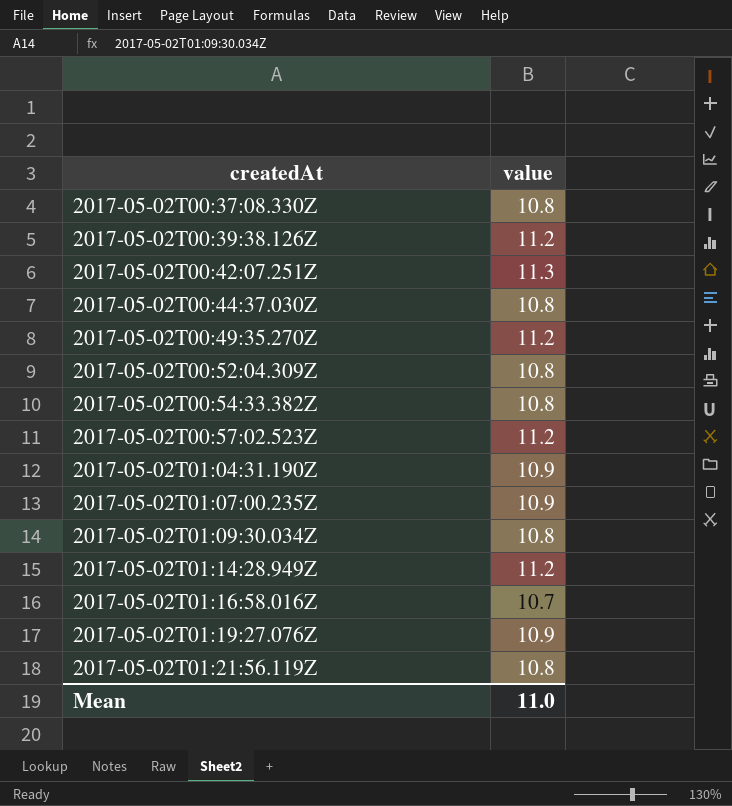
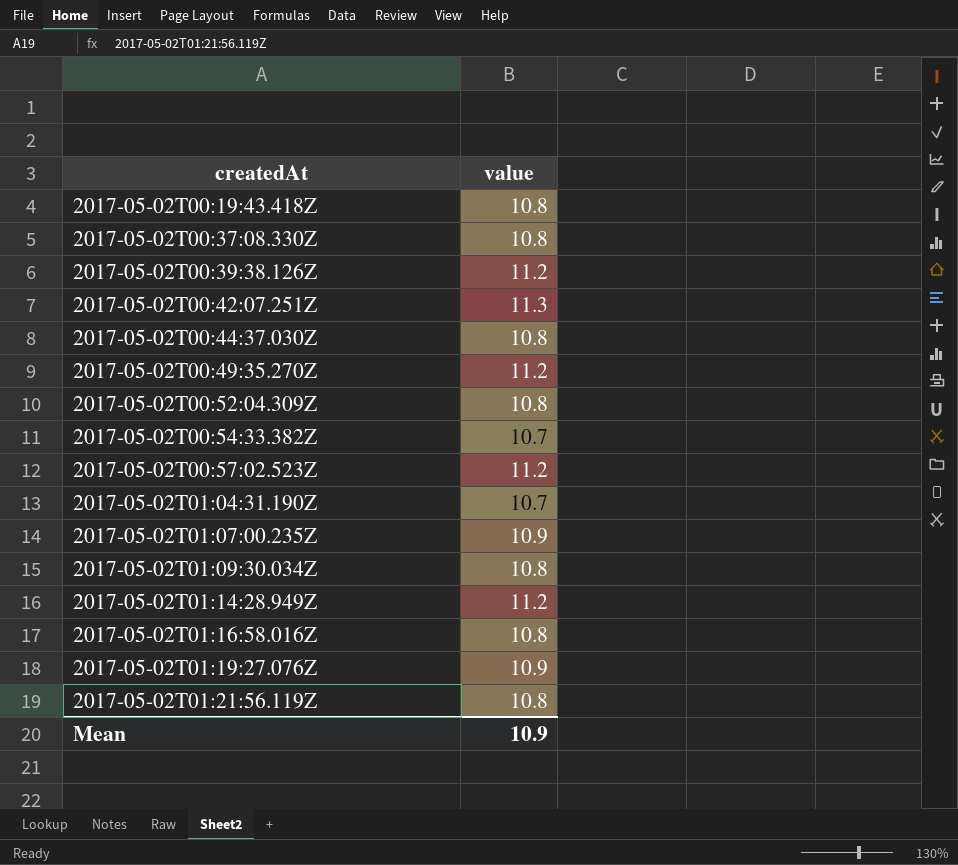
row 2017-05-02T00:19:43.418Z: none -> 10.8
2017-05-02T00:54:33.382Z | value: 10.8 -> 10.7
2017-05-02T01:04:31.190Z | value: 10.9 -> 10.7
2017-05-02T01:16:58.016Z | value: 10.7 -> 10.8
Mean | value: 11.0 -> 10.9

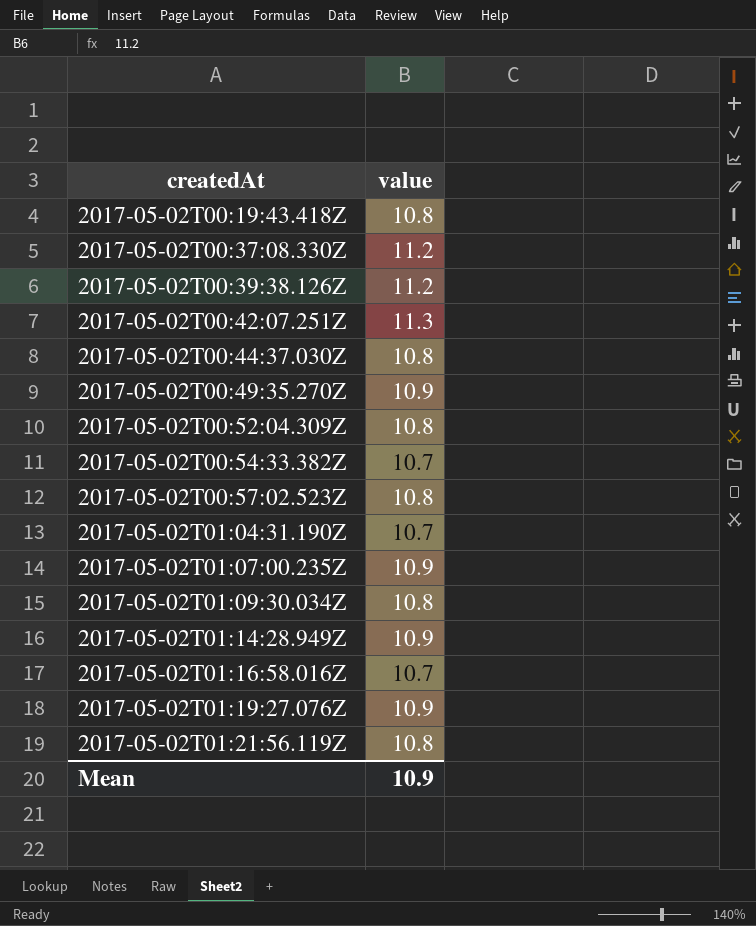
2017-05-02T00:37:08.330Z | value: 10.8 -> 11.2
2017-05-02T00:49:35.270Z | value: 11.2 -> 10.9
2017-05-02T00:57:02.523Z | value: 11.2 -> 10.8
2017-05-02T01:14:28.949Z | value: 11.2 -> 10.9
2017-05-02T01:16:58.016Z | value: 10.8 -> 10.7

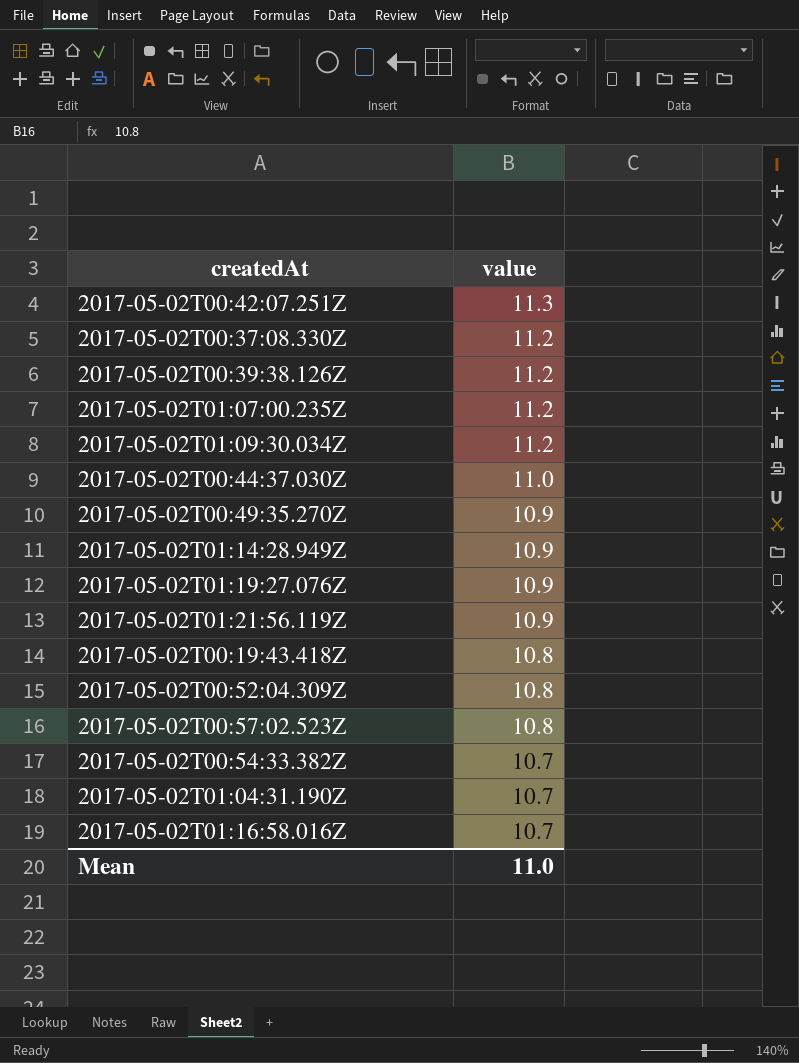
row order: createdAt ascending -> value descending
2017-05-02T01:07:00.235Z | value: 10.9 -> 11.2
2017-05-02T01:09:30.034Z | value: 10.8 -> 11.2
2017-05-02T00:44:37.030Z | value: 10.8 -> 11.0
2017-05-02T01:21:56.119Z | value: 10.8 -> 10.9
Mean | value: 10.9 -> 11.0

